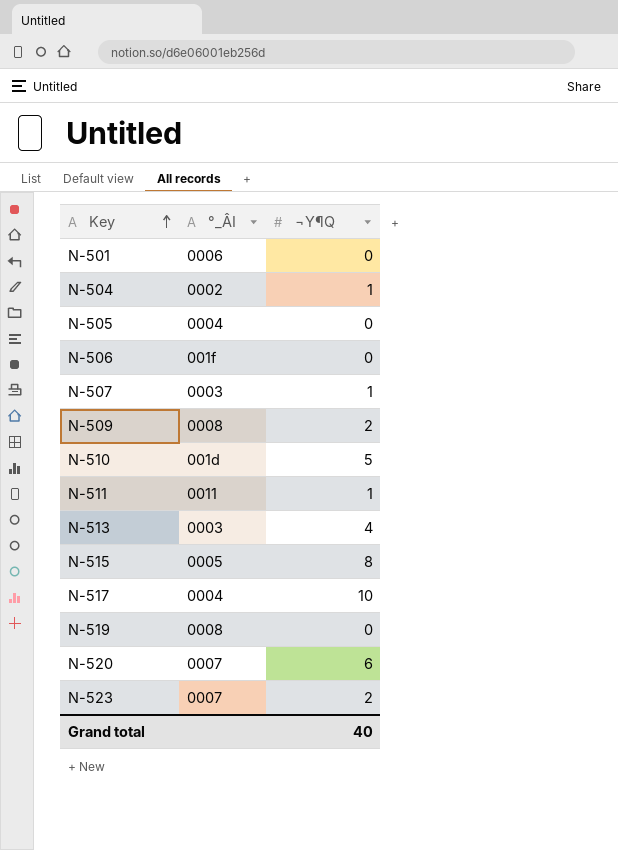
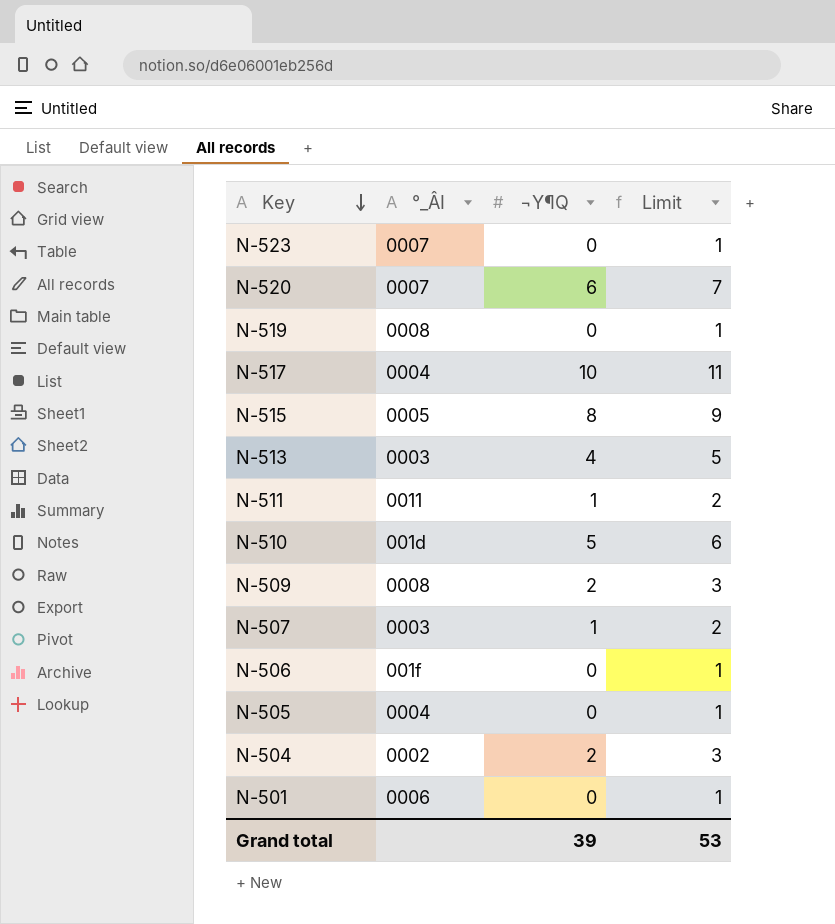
row order: Key ascending -> Key descending
column Limit | formula: none -> [¬Y¶Q] + 1
N-523 | ¬Y¶Q: 2 -> 0
N-504 | ¬Y¶Q: 1 -> 2
Grand total | ¬Y¶Q: 40 -> 39

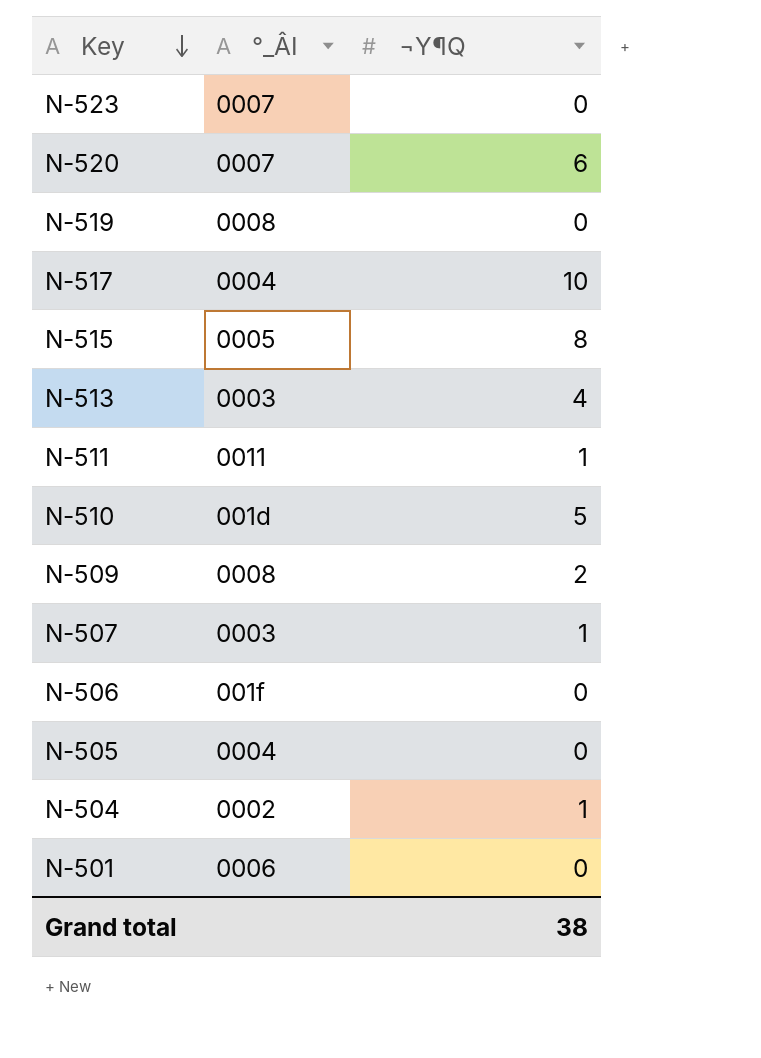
column Limit | formula: [¬Y¶Q] + 1 -> none
N-504 | ¬Y¶Q: 2 -> 1
Grand total | ¬Y¶Q: 39 -> 38

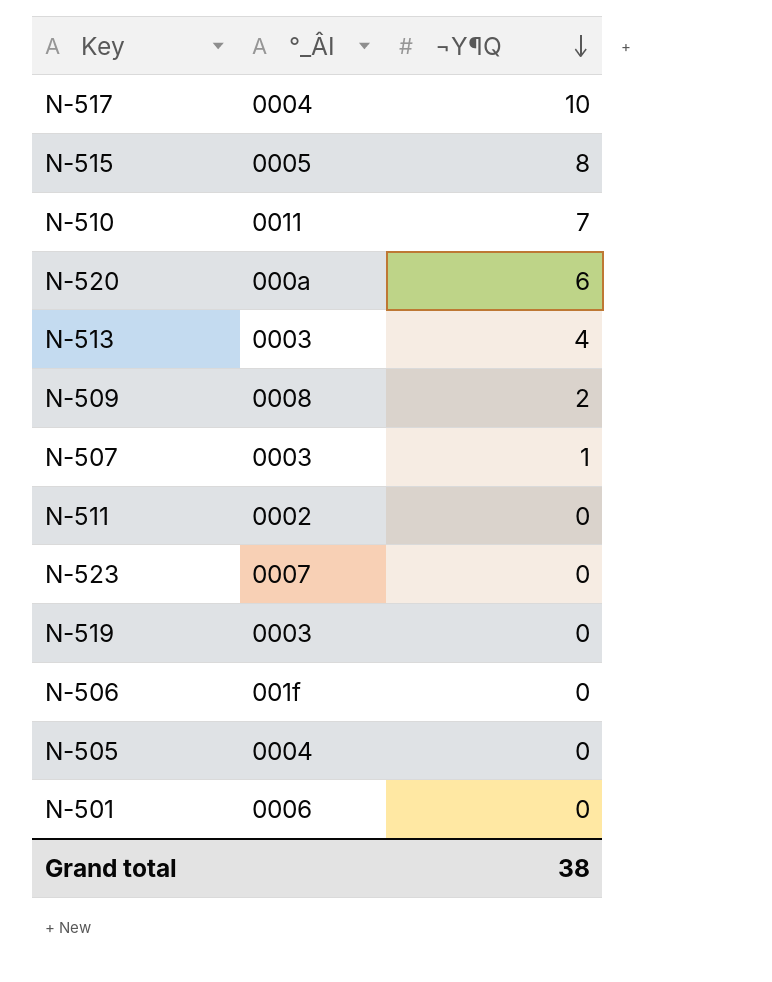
row order: Key descending -> ¬Y¶Q descending
row N-504: 0002 | 1 -> none
N-510 | °_ÂI: 001d -> 0011
N-510 | ¬Y¶Q: 5 -> 7
N-520 | °_ÂI: 0007 -> 000a
N-511 | °_ÂI: 0011 -> 0002
N-511 | ¬Y¶Q: 1 -> 0
N-519 | °_ÂI: 0008 -> 0003

